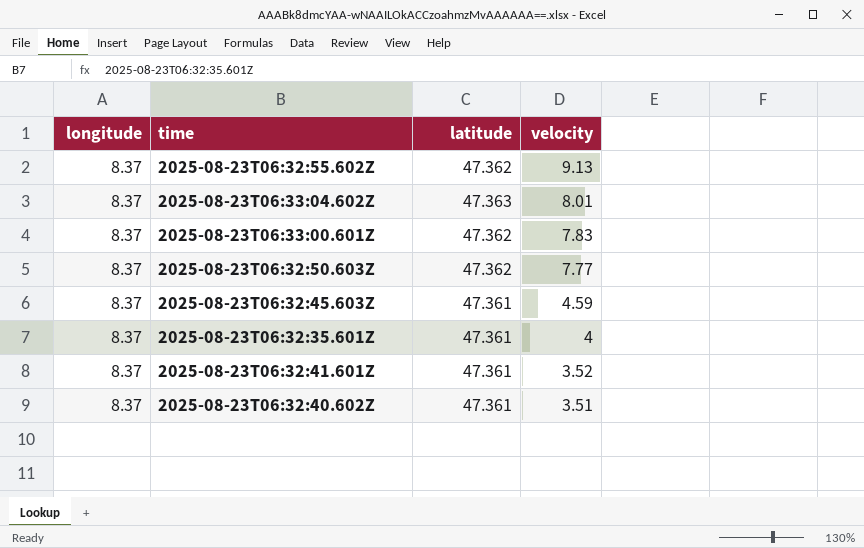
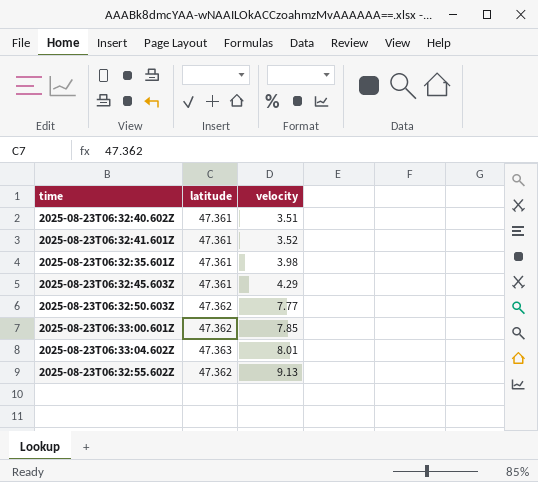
row order: velocity descending -> velocity ascending
column longitude | position: 1 -> none
2025-08-23T06:32:35.601Z | velocity: 4 -> 3.98
2025-08-23T06:32:45.603Z | velocity: 4.59 -> 4.29
2025-08-23T06:33:00.601Z | velocity: 7.83 -> 7.85

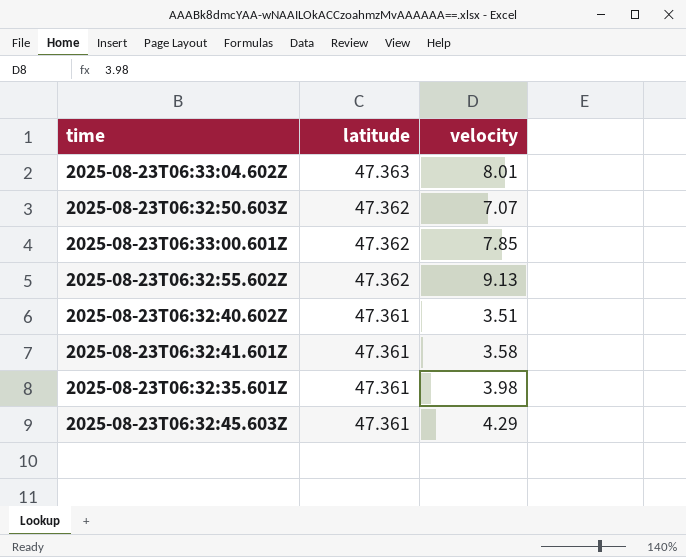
row order: velocity ascending -> latitude descending
2025-08-23T06:32:50.603Z | velocity: 7.77 -> 7.07
2025-08-23T06:32:41.601Z | velocity: 3.52 -> 3.58

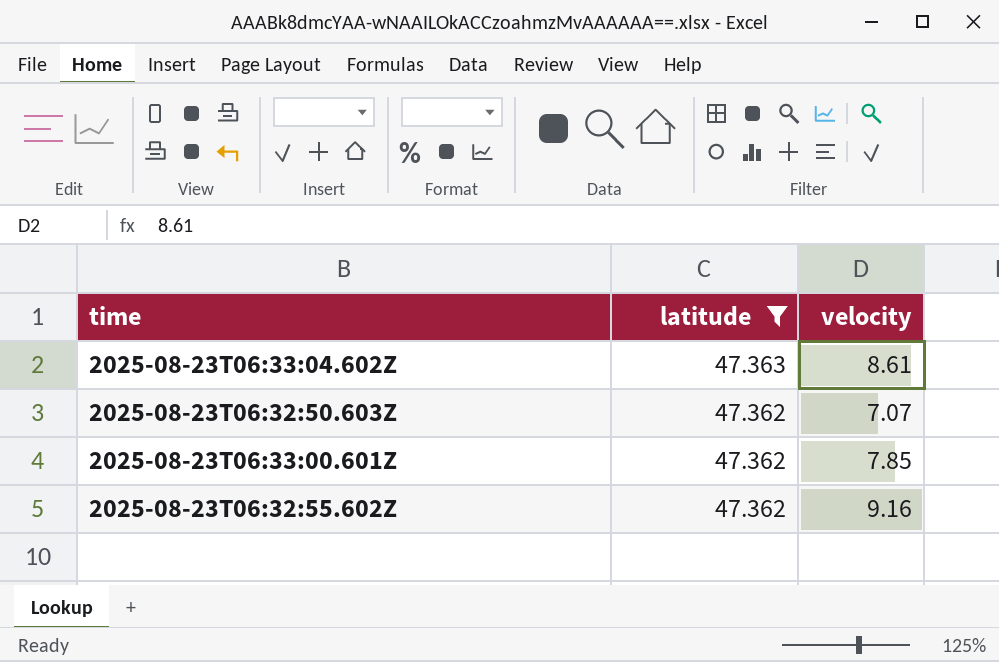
filter: none -> latitude != 47.361
2025-08-23T06:33:04.602Z | velocity: 8.01 -> 8.61
2025-08-23T06:32:55.602Z | velocity: 9.13 -> 9.16

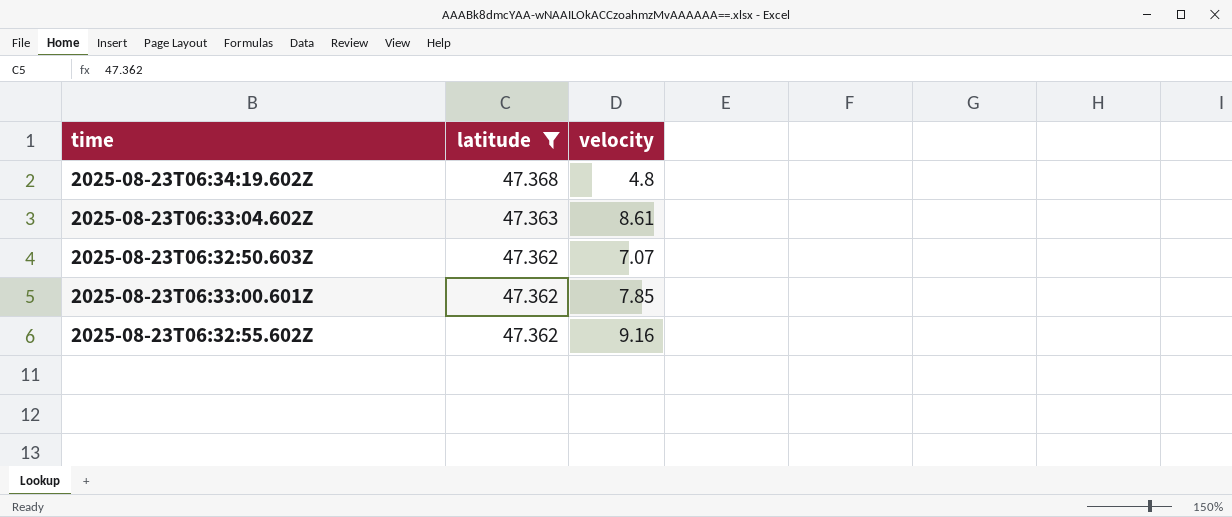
row 2025-08-23T06:34:19.602Z: none -> 47.368 | 4.8

